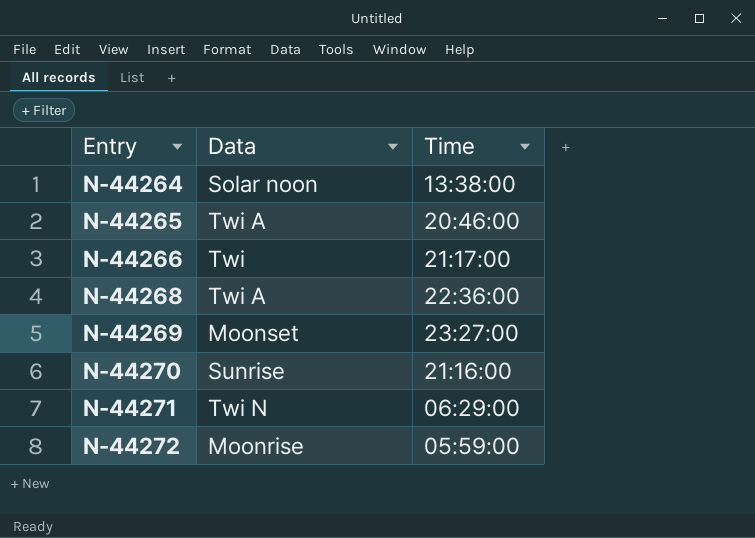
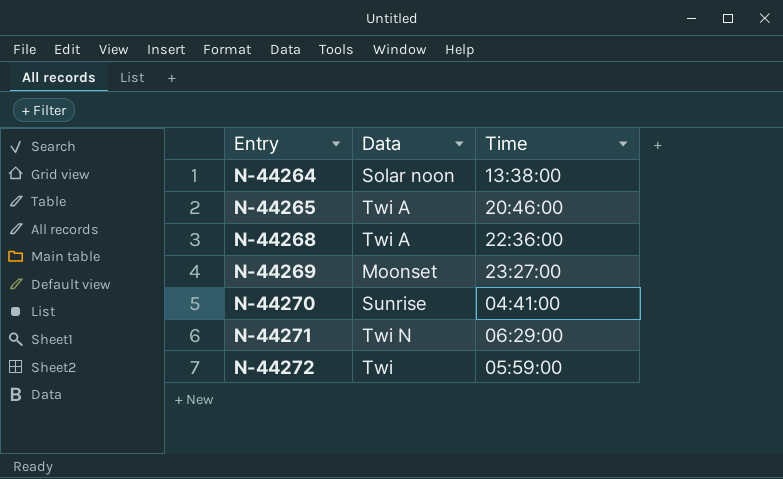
row N-44266: Twi | 21:17:00 -> none
N-44270 | Time: 21:16:00 -> 04:41:00
N-44272 | Data: Moonrise -> Twi

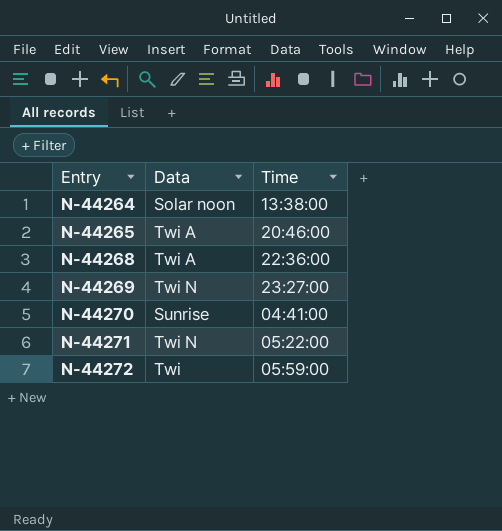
N-44269 | Data: Moonset -> Twi N
N-44271 | Time: 06:29:00 -> 05:22:00

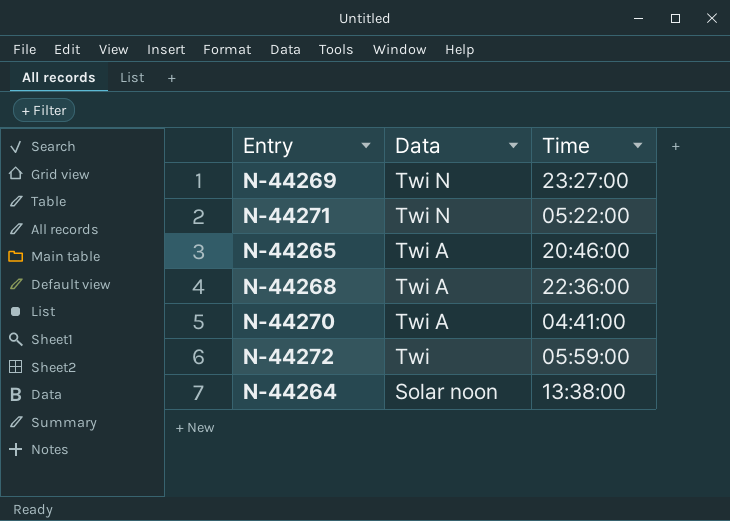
row order: Entry ascending -> Data descending
N-44270 | Data: Sunrise -> Twi A

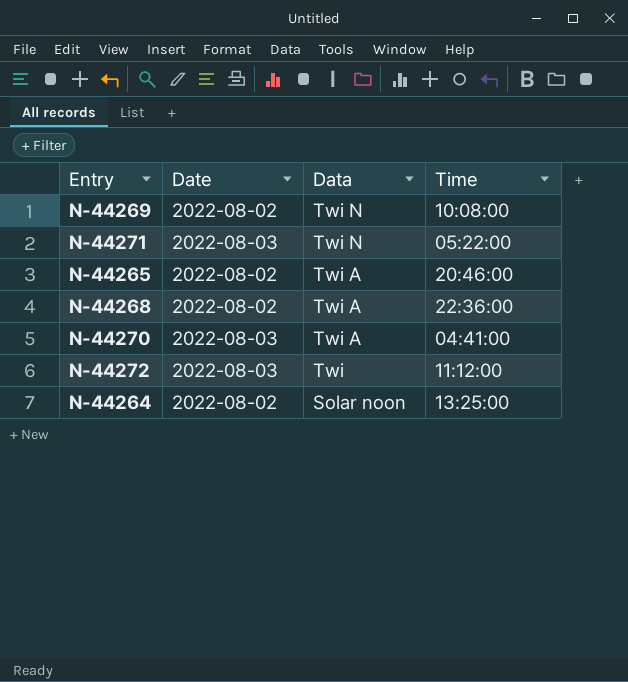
column Date | position: none -> 2
N-44269 | Time: 23:27:00 -> 10:08:00
N-44272 | Time: 05:59:00 -> 11:12:00
N-44264 | Time: 13:38:00 -> 13:25:00

